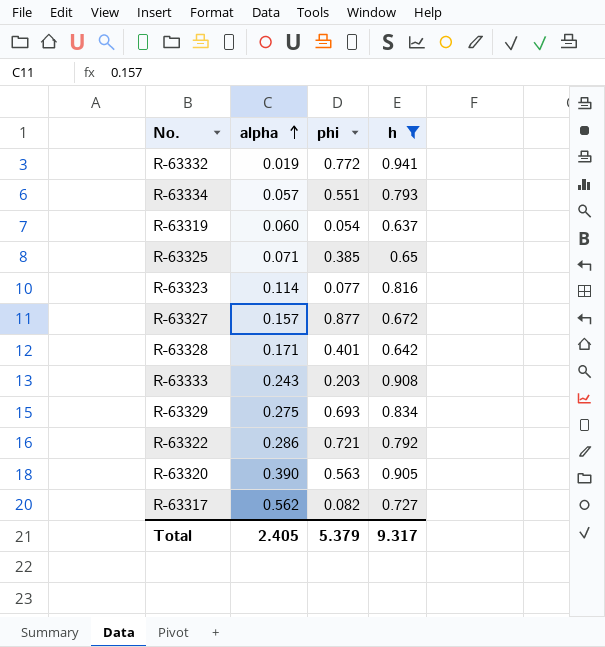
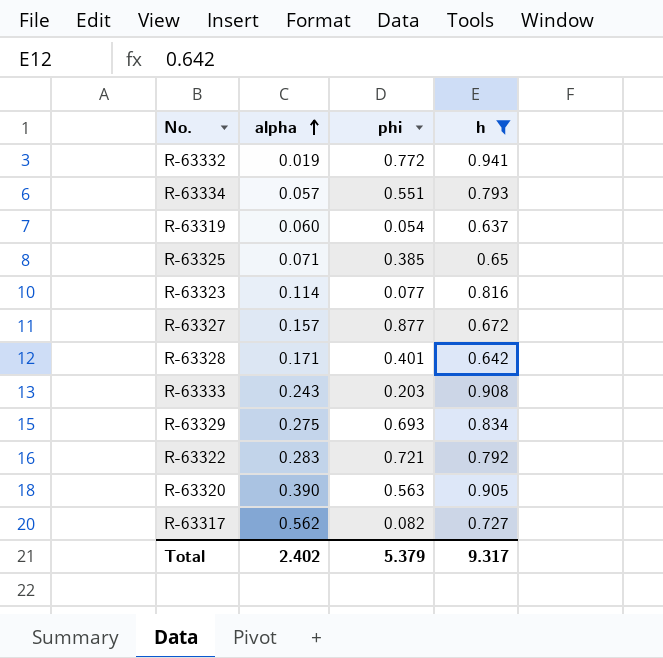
R-63322 | alpha: 0.286 -> 0.283
Total | alpha: 2.405 -> 2.402

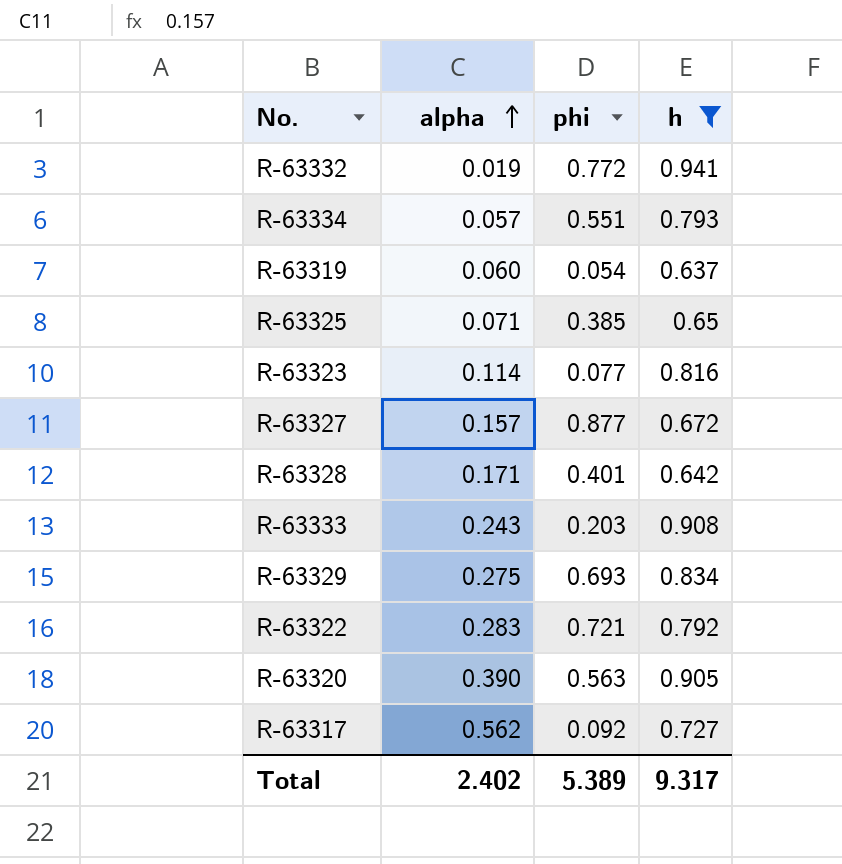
R-63317 | phi: 0.082 -> 0.092
Total | phi: 5.379 -> 5.389

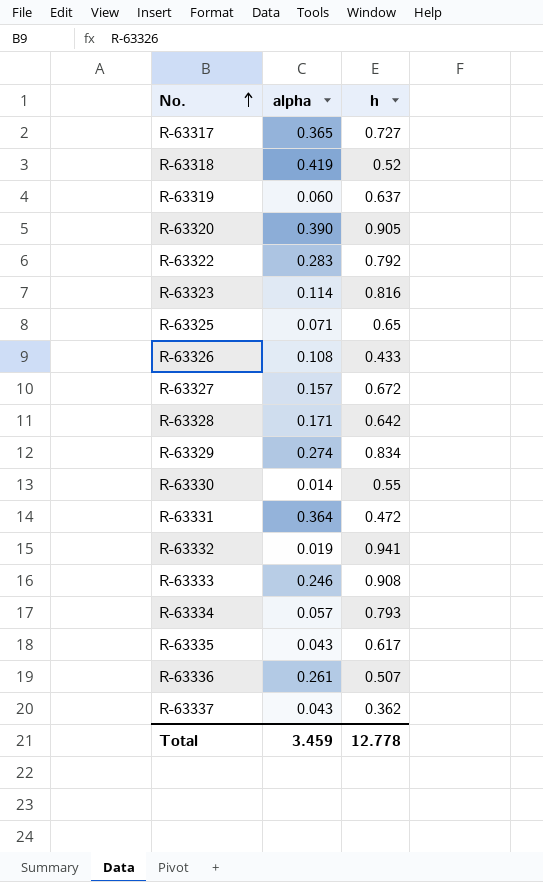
filter: h >= 0.637 -> none
row order: alpha ascending -> No. ascending
column phi | position: 3 -> none
R-63317 | alpha: 0.562 -> 0.365
R-63329 | alpha: 0.275 -> 0.274
R-63333 | alpha: 0.243 -> 0.246
Total | alpha: 2.402 -> 3.459
Total | h: 9.317 -> 12.778

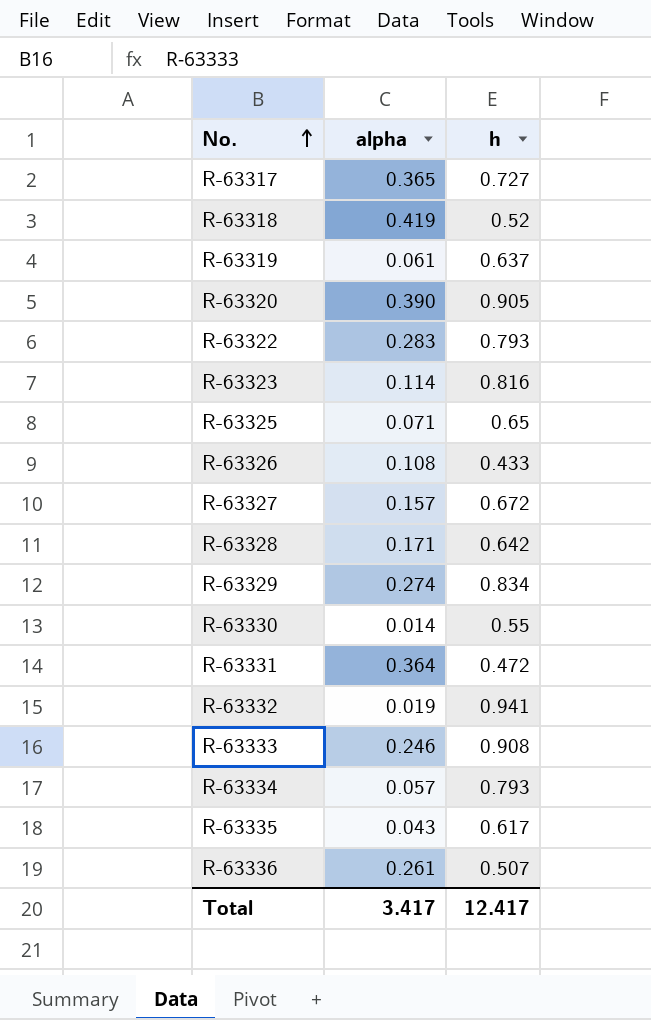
row R-63337: 0.043 | 0.362 -> none
R-63319 | alpha: 0.060 -> 0.061
R-63322 | h: 0.792 -> 0.793
Total | alpha: 3.459 -> 3.417
Total | h: 12.778 -> 12.417

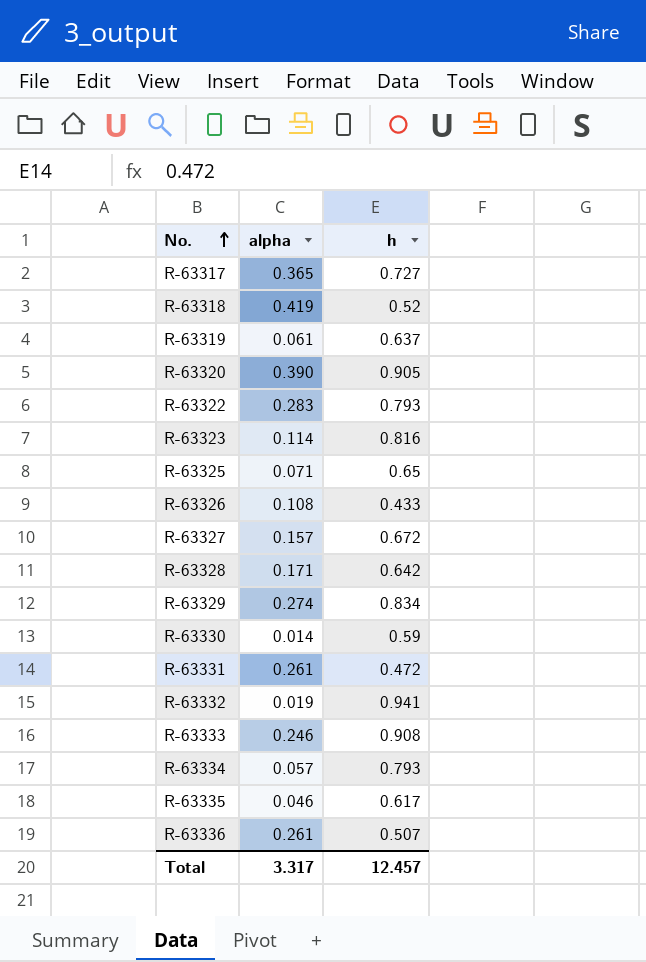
R-63330 | h: 0.55 -> 0.59
R-63331 | alpha: 0.364 -> 0.261
R-63335 | alpha: 0.043 -> 0.046
Total | alpha: 3.417 -> 3.317
Total | h: 12.417 -> 12.457

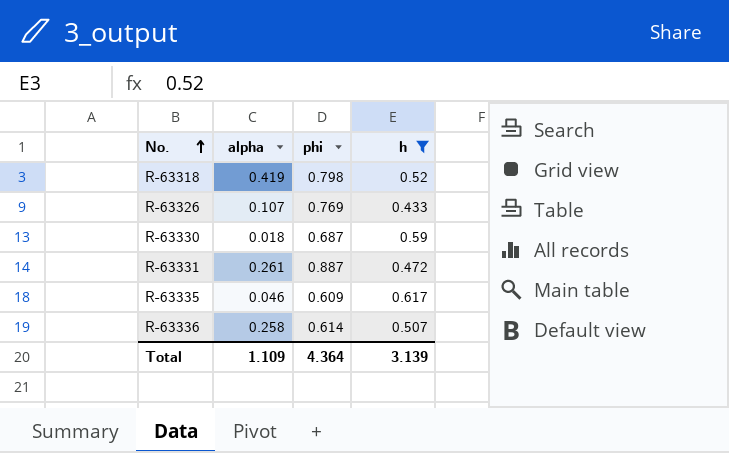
filter: none -> h <= 0.617
column phi | position: none -> 3
R-63326 | alpha: 0.108 -> 0.107
R-63330 | alpha: 0.014 -> 0.018
R-63336 | alpha: 0.261 -> 0.258
Total | alpha: 3.317 -> 1.109
Total | h: 12.457 -> 3.139

